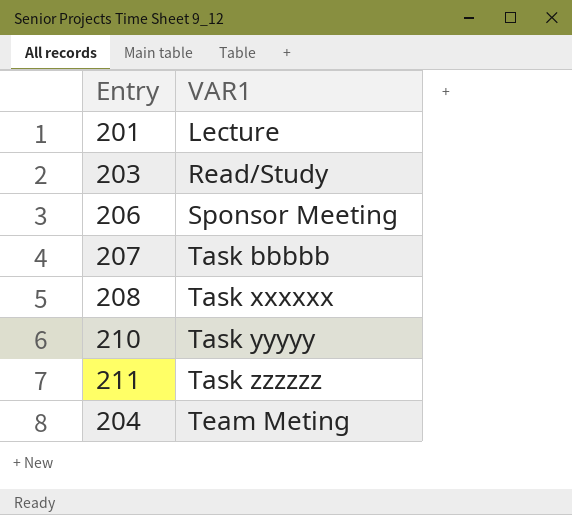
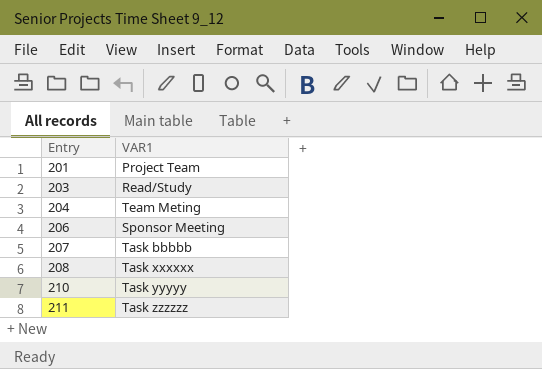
row order: VAR1 ascending -> Entry ascending
201 | VAR1: Lecture -> Project Team

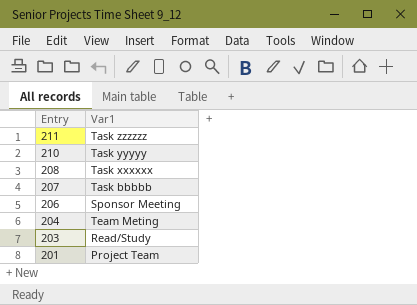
row order: Entry ascending -> Entry descending
column name: VAR1 -> Var1

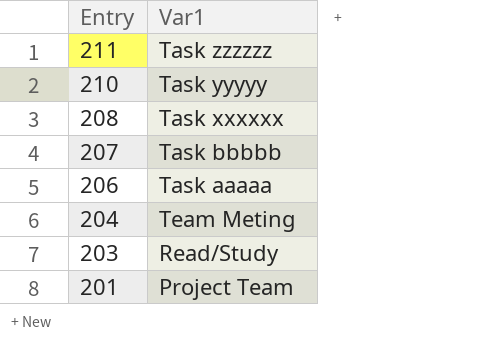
206 | Var1: Sponsor Meeting -> Task aaaaa

